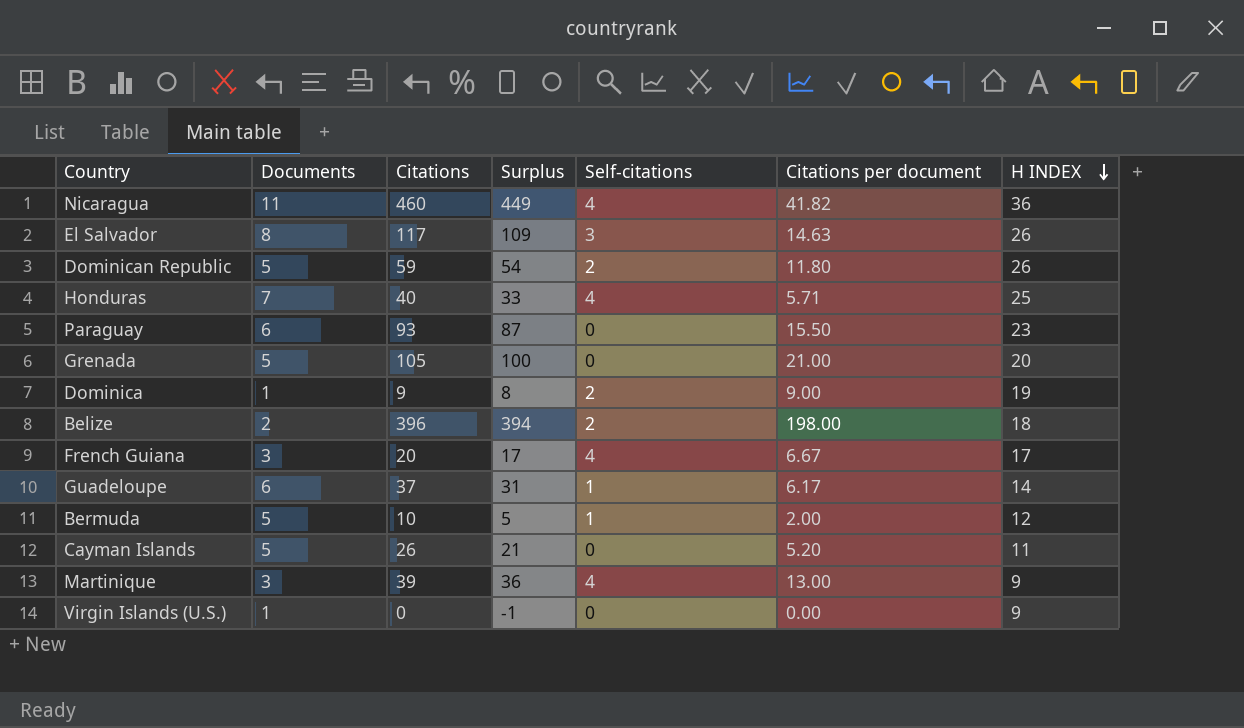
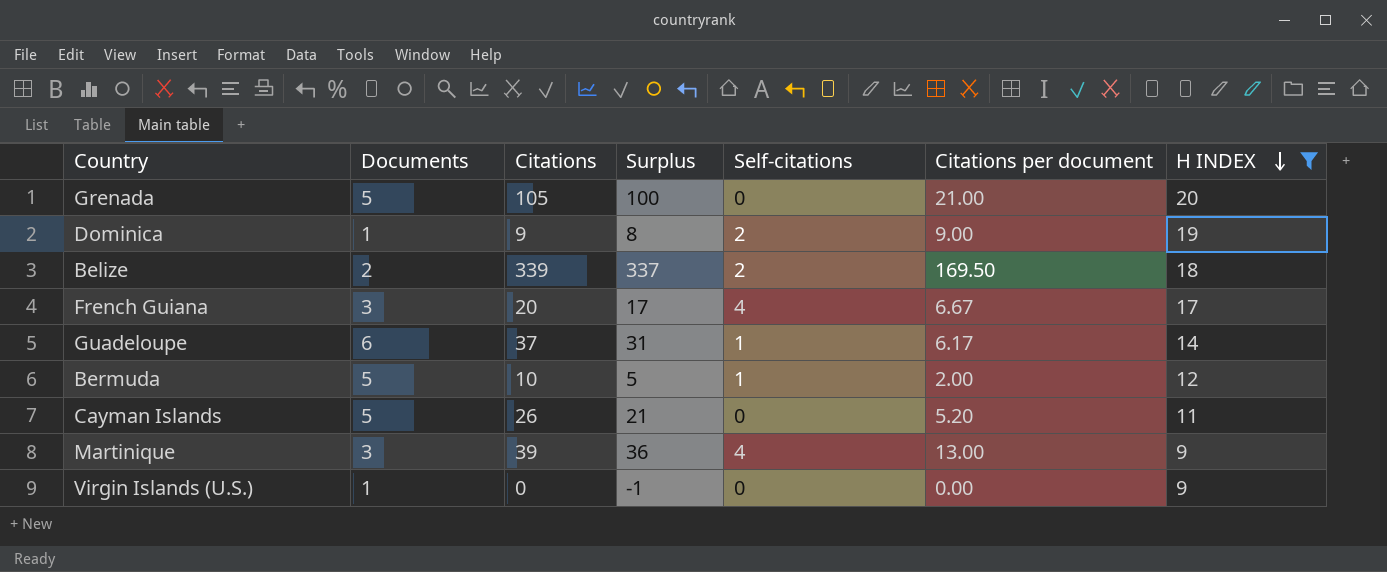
filter: none -> H INDEX <= 20
Belize | Citations: 396 -> 339
Belize | Surplus: 394 -> 337
Belize | Citations per document: 198.00 -> 169.50

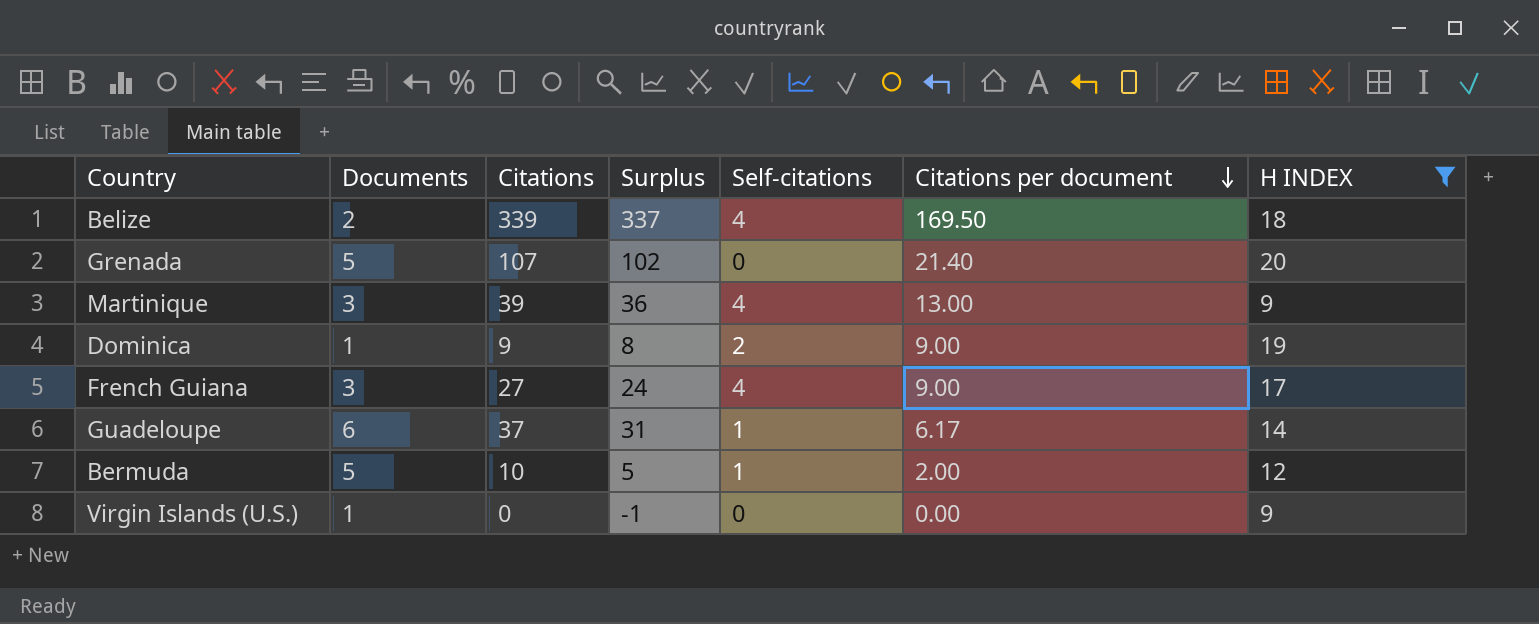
row order: H INDEX descending -> Citations per document descending
row Cayman Islands: 5 | 26 | 21 | 0 | 5.20 | 11 -> none
Belize | Self-citations: 2 -> 4
Grenada | Citations: 105 -> 107
Grenada | Surplus: 100 -> 102
Grenada | Citations per document: 21.00 -> 21.40
French Guiana | Citations: 20 -> 27
French Guiana | Surplus: 17 -> 24
French Guiana | Citations per document: 6.67 -> 9.00

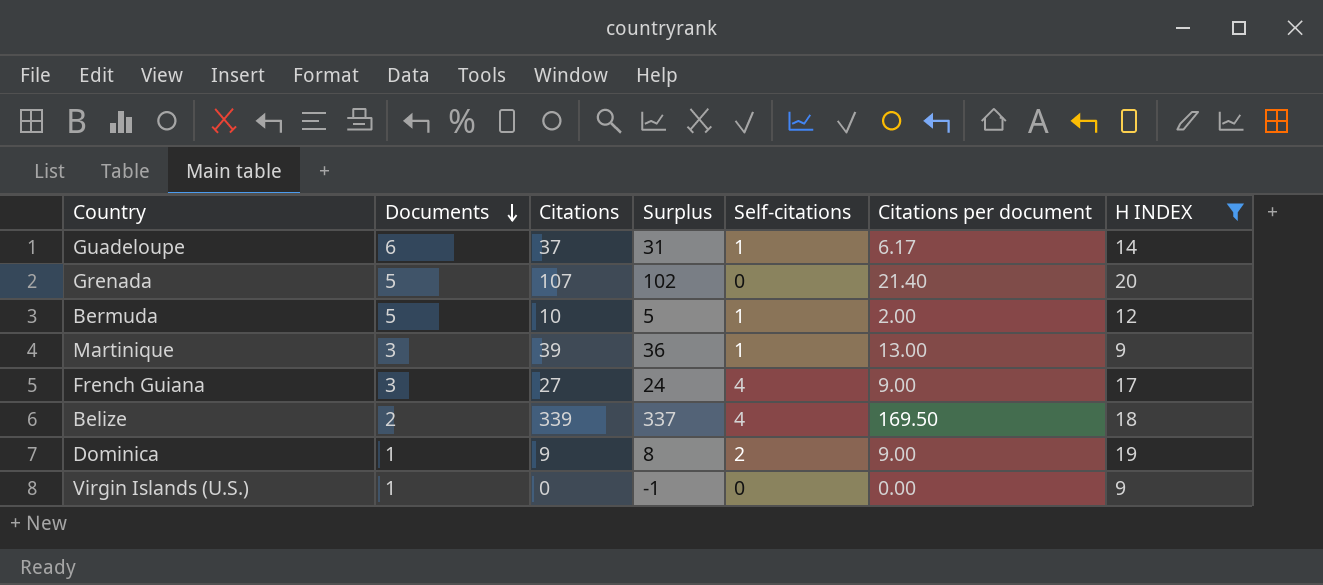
row order: Citations per document descending -> Documents descending
Martinique | Self-citations: 4 -> 1

